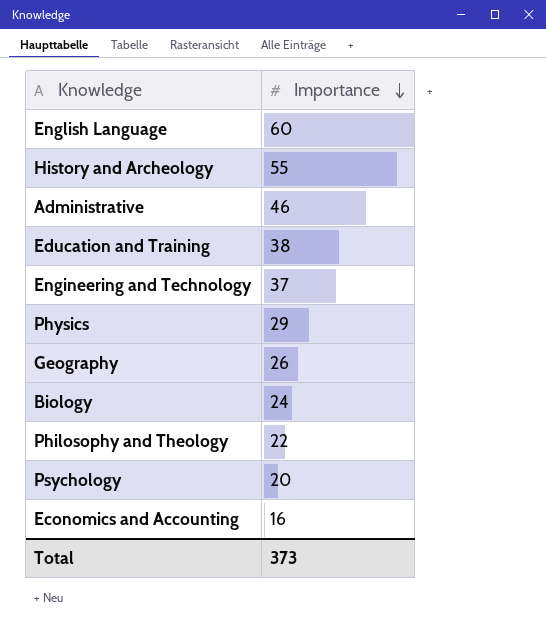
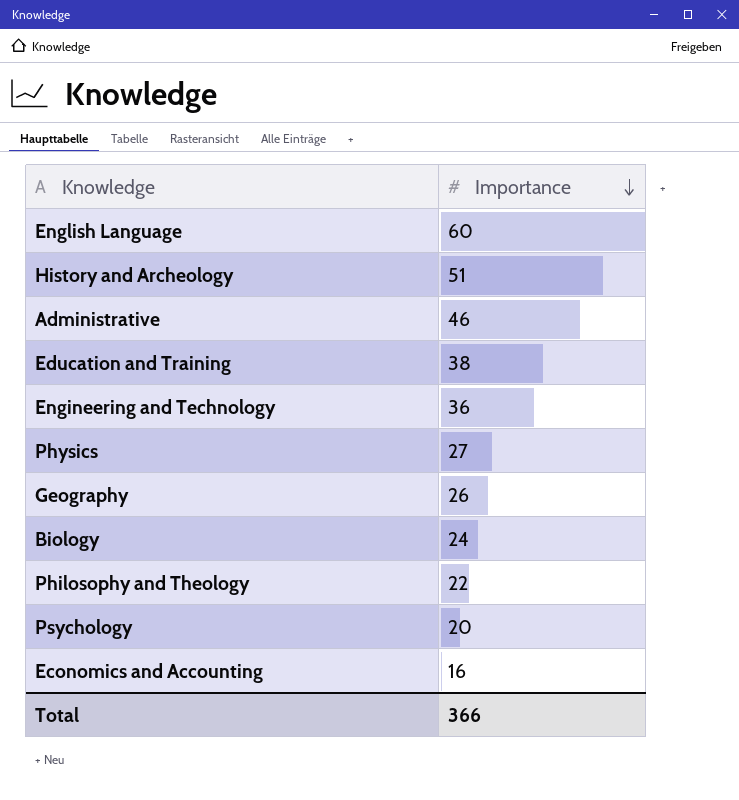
History and Archeology | Importance: 55 -> 51
Engineering and Technology | Importance: 37 -> 36
Physics | Importance: 29 -> 27
Total | Importance: 373 -> 366

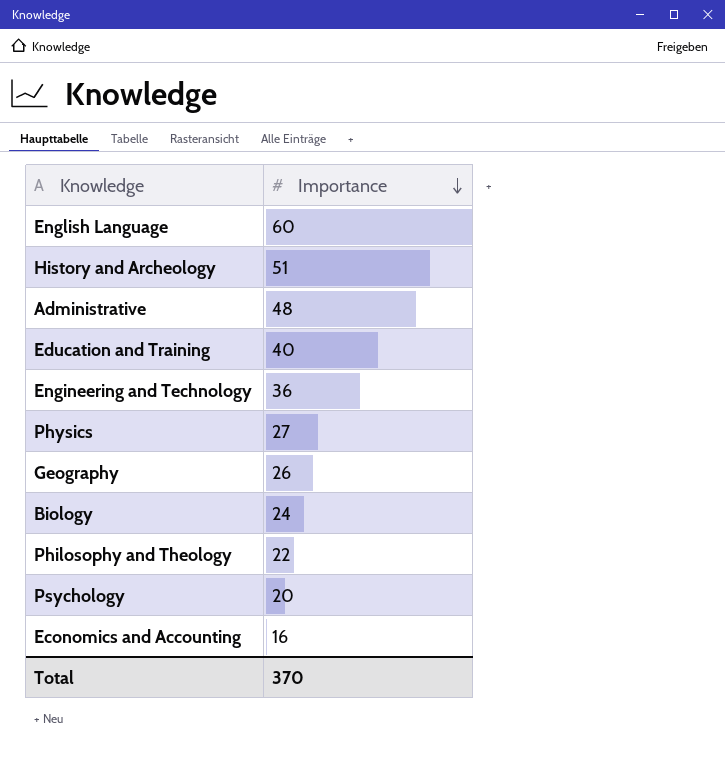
Administrative | Importance: 46 -> 48
Education and Training | Importance: 38 -> 40
Total | Importance: 366 -> 370

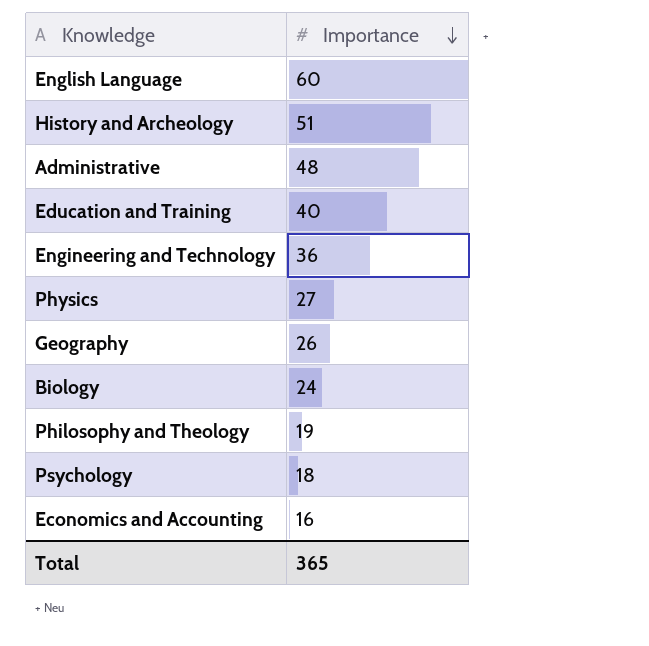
Philosophy and Theology | Importance: 22 -> 19
Psychology | Importance: 20 -> 18
Total | Importance: 370 -> 365

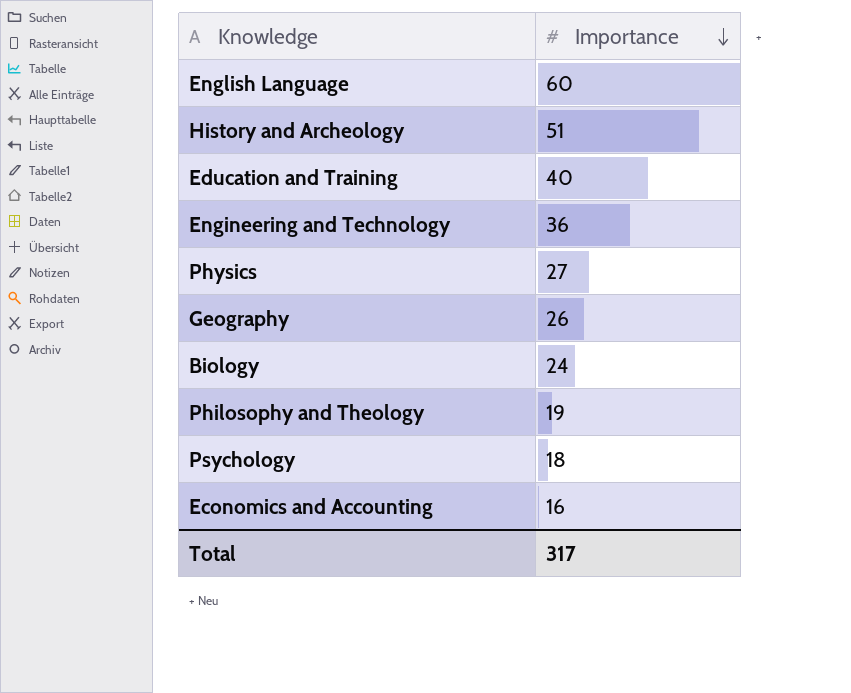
row Administrative: 48 -> none
Total | Importance: 365 -> 317

